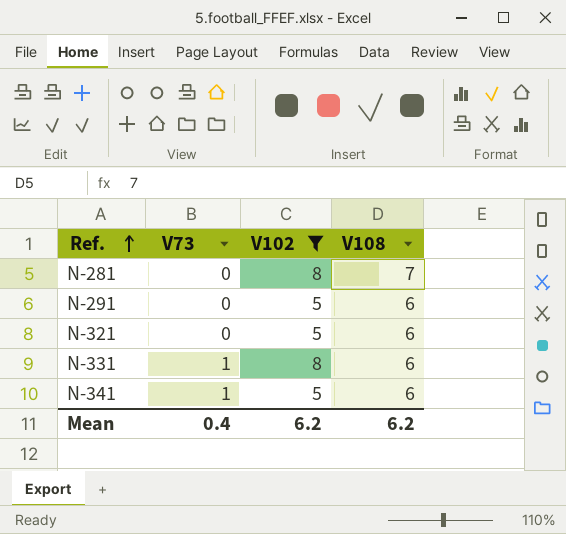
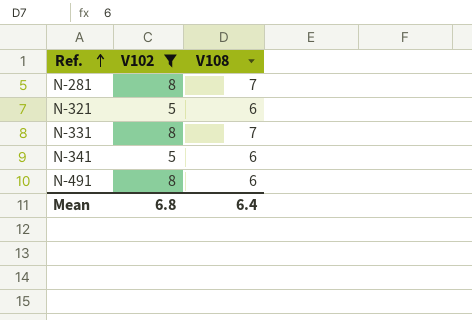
column V73 | position: 2 -> none
row N-291: 0 | 5 | 6 -> none
N-331 | V108: 6 -> 7
row N-491: none -> 8 | 6
Mean | V102: 6.2 -> 6.8
Mean | V108: 6.2 -> 6.4

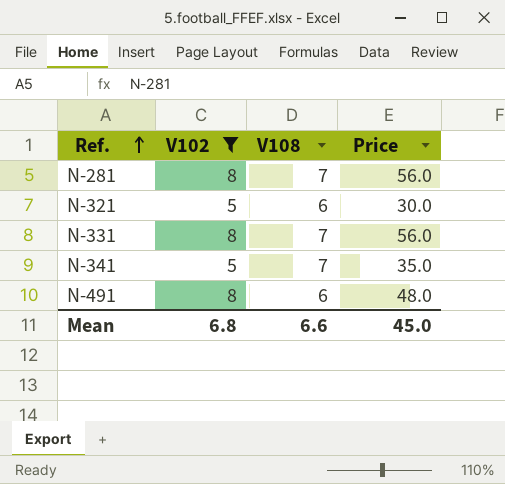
column Price | formula: none -> [V102] * [V108]
N-341 | V108: 6 -> 7
Mean | V108: 6.4 -> 6.6

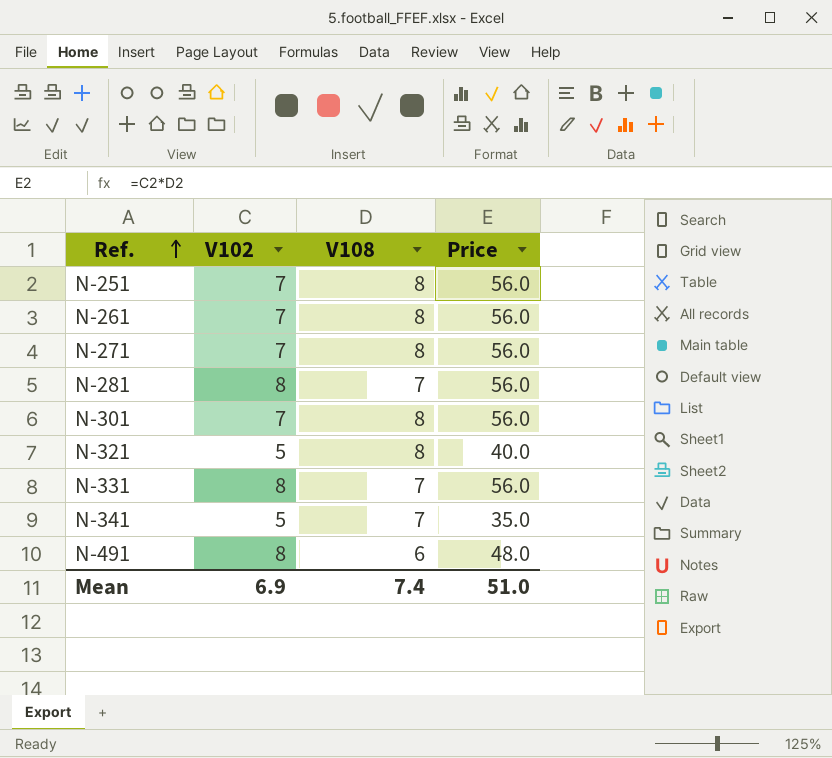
filter: V102 != 7 -> none
N-321 | V108: 6 -> 8
N-321 | Price: 30.0 -> 40.0
Mean | V102: 6.8 -> 6.9
Mean | V108: 6.6 -> 7.4
Mean | Price: 45.0 -> 51.0

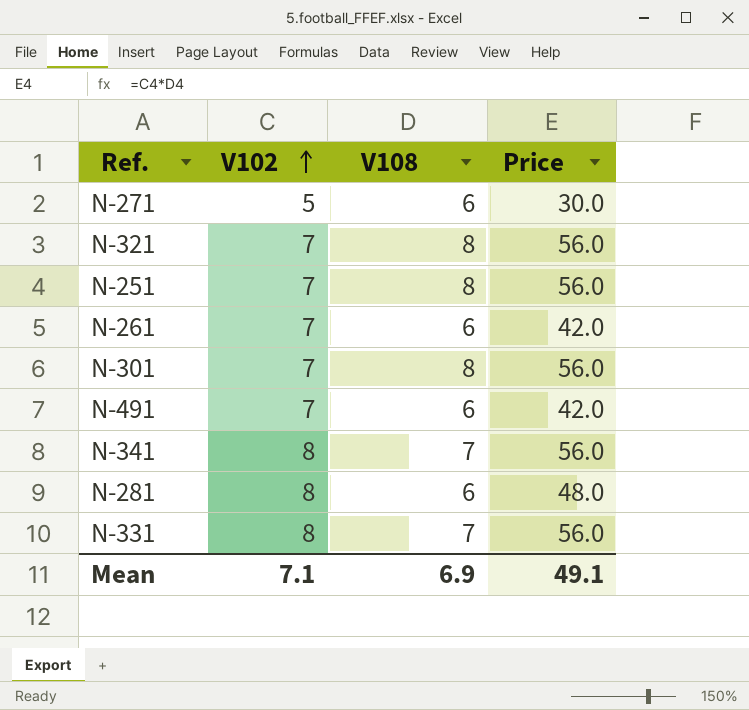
row order: Ref. ascending -> V102 ascending
N-271 | V102: 7 -> 5
N-271 | V108: 8 -> 6
N-271 | Price: 56.0 -> 30.0
N-321 | V102: 5 -> 7
N-321 | Price: 40.0 -> 56.0
N-261 | V108: 8 -> 6
N-261 | Price: 56.0 -> 42.0
N-491 | V102: 8 -> 7
N-491 | Price: 48.0 -> 42.0
N-341 | V102: 5 -> 8
N-341 | Price: 35.0 -> 56.0
N-281 | V108: 7 -> 6
N-281 | Price: 56.0 -> 48.0
Mean | V102: 6.9 -> 7.1
Mean | V108: 7.4 -> 6.9
Mean | Price: 51.0 -> 49.1

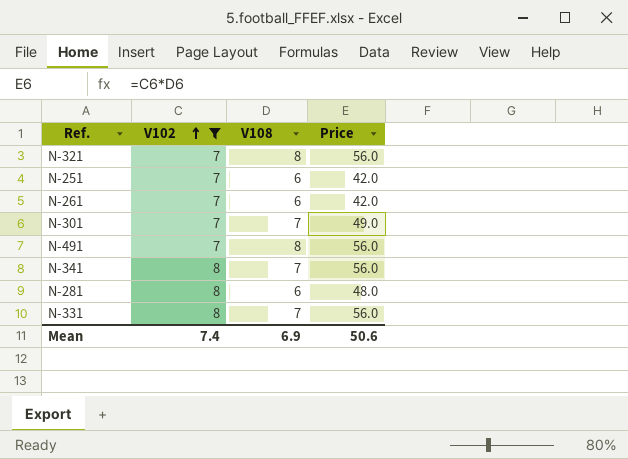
filter: none -> V102 != 5
N-251 | V108: 8 -> 6
N-251 | Price: 56.0 -> 42.0
N-301 | V108: 8 -> 7
N-301 | Price: 56.0 -> 49.0
N-491 | V108: 6 -> 8
N-491 | Price: 42.0 -> 56.0
Mean | V102: 7.1 -> 7.4
Mean | Price: 49.1 -> 50.6

